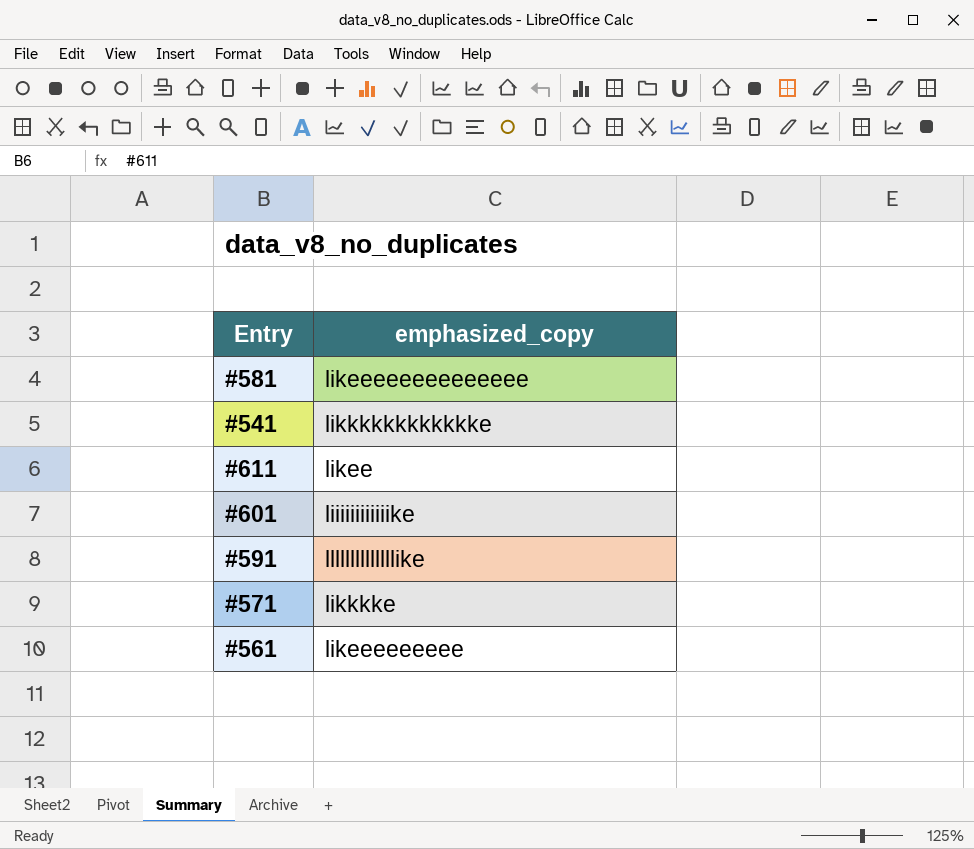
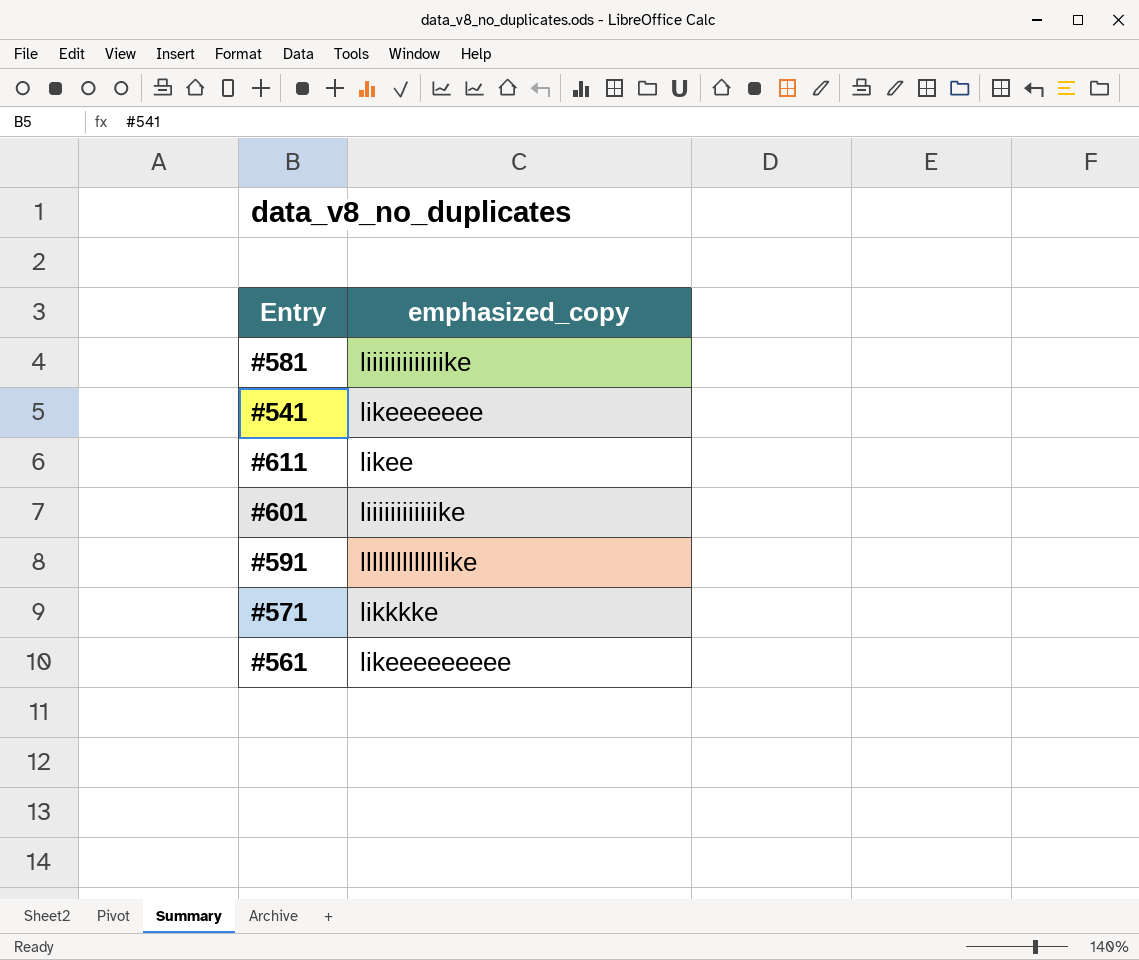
#581 | emphasized_copy: likeeeeeeeeeeeeee -> liiiiiiiiiiiiike
#541 | emphasized_copy: likkkkkkkkkkkke -> likeeeeeee

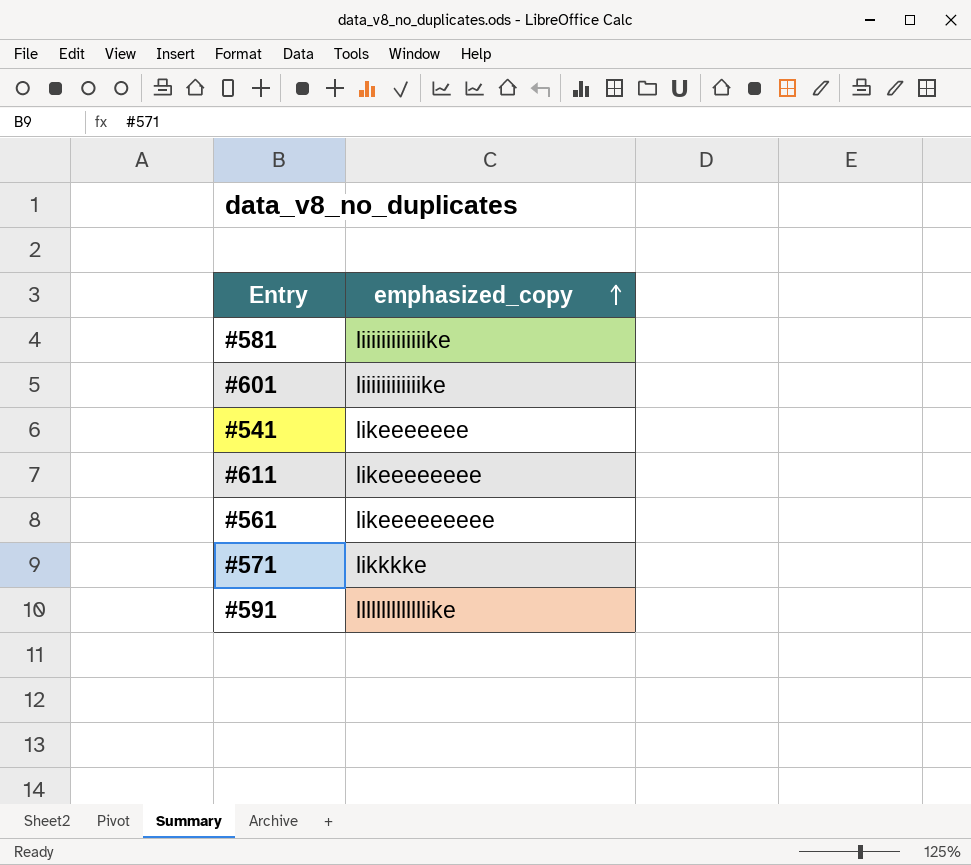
row order: none -> emphasized_copy ascending
#611 | emphasized_copy: likee -> likeeeeeeee

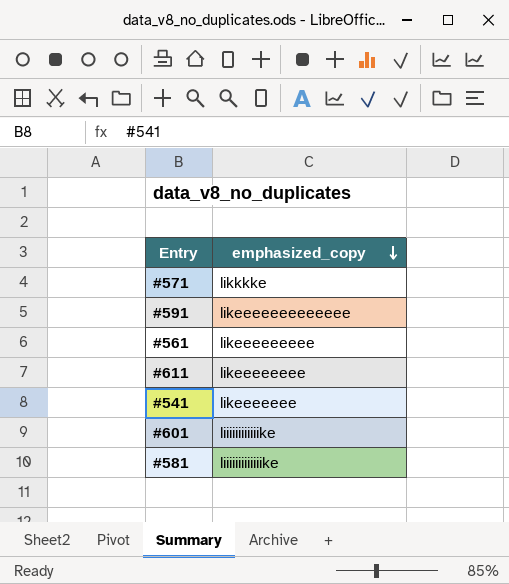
row order: emphasized_copy ascending -> emphasized_copy descending
#591 | emphasized_copy: llllllllllllllike -> likeeeeeeeeeeeee

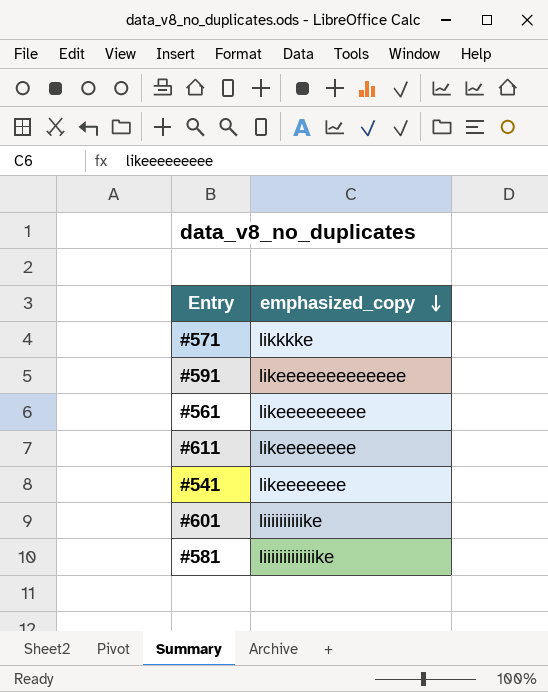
#601 | emphasized_copy: liiiiiiiiiiiike -> liiiiiiiiiike

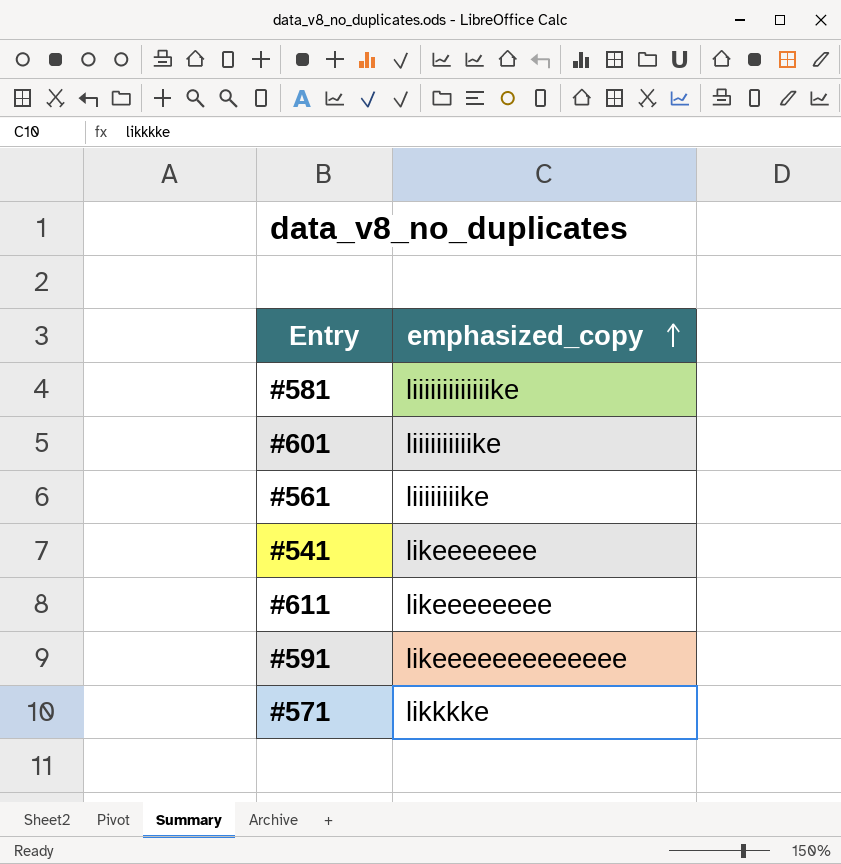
row order: emphasized_copy descending -> emphasized_copy ascending
#561 | emphasized_copy: likeeeeeeeee -> liiiiiiiike

